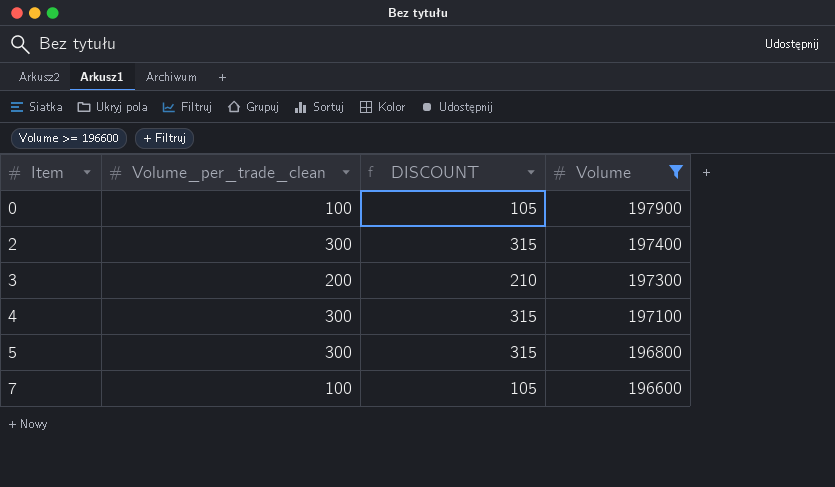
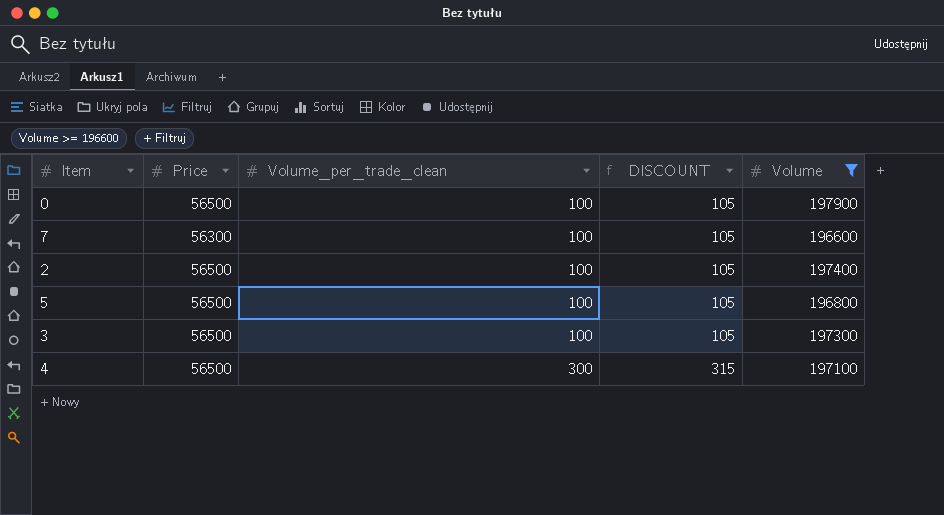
row order: Item ascending -> Volume_per_trade_clean ascending
column Price | position: none -> 2
2 | Volume_per_trade_clean: 300 -> 100
2 | DISCOUNT: 315 -> 105
5 | Volume_per_trade_clean: 300 -> 100
5 | DISCOUNT: 315 -> 105
3 | Volume_per_trade_clean: 200 -> 100
3 | DISCOUNT: 210 -> 105

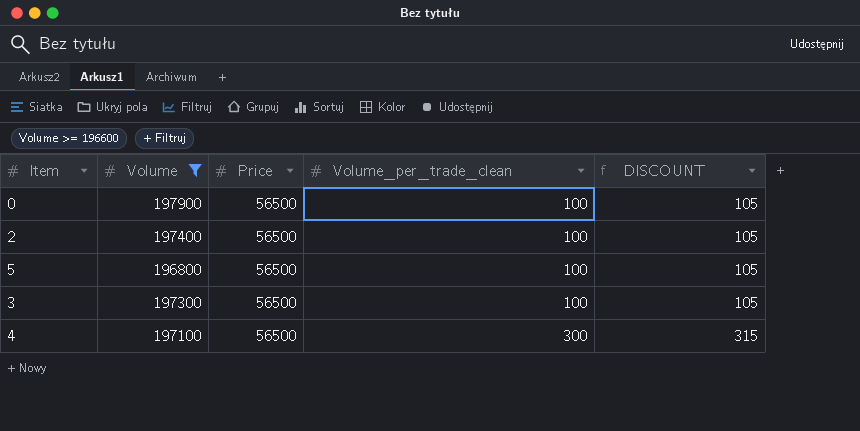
column Volume | position: 5 -> 2
row 7: 56300 | 100 | 105 | 196600 -> none

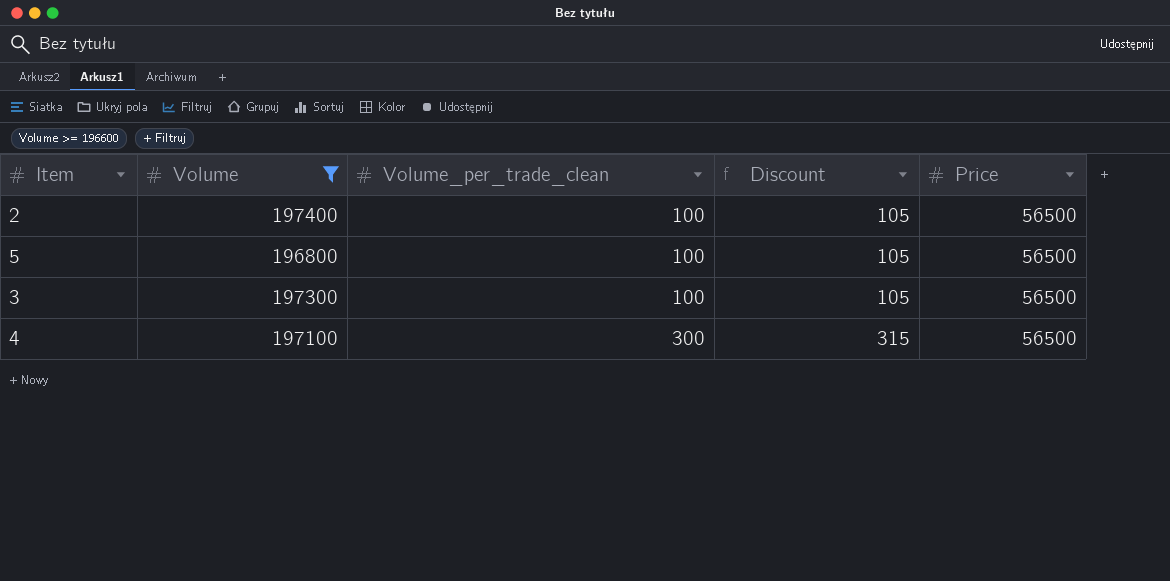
column name: DISCOUNT -> Discount
column Price | position: 3 -> 5
row 0: 197900 | 56500 | 100 | 105 -> none

